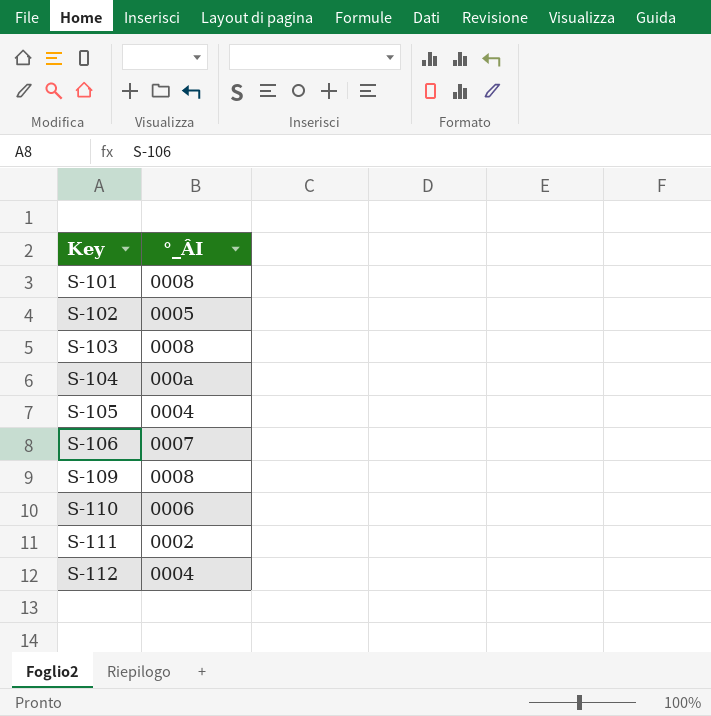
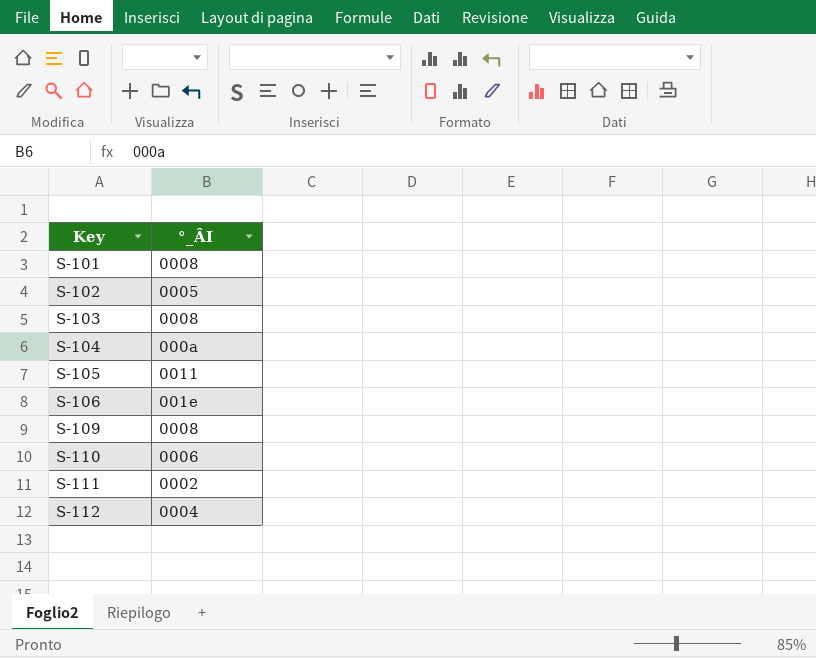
S-105 | °_ÂI: 0004 -> 0011
S-106 | °_ÂI: 0007 -> 001e

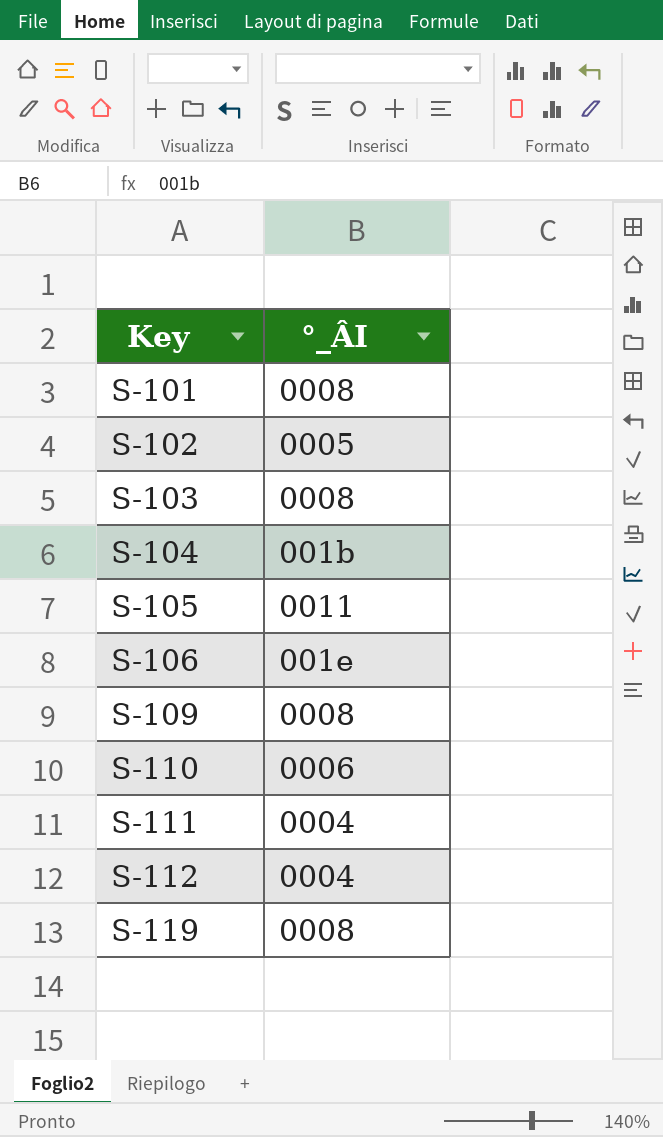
S-104 | °_ÂI: 000a -> 001b
S-111 | °_ÂI: 0002 -> 0004
row S-119: none -> 0008

